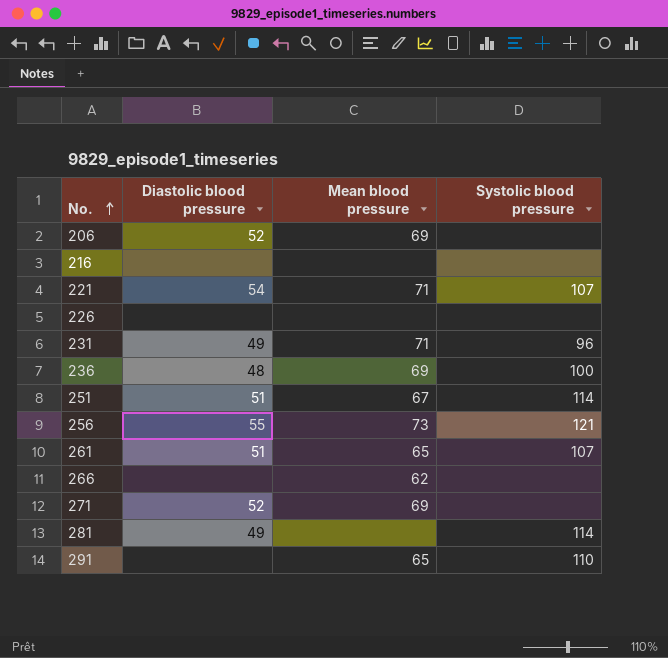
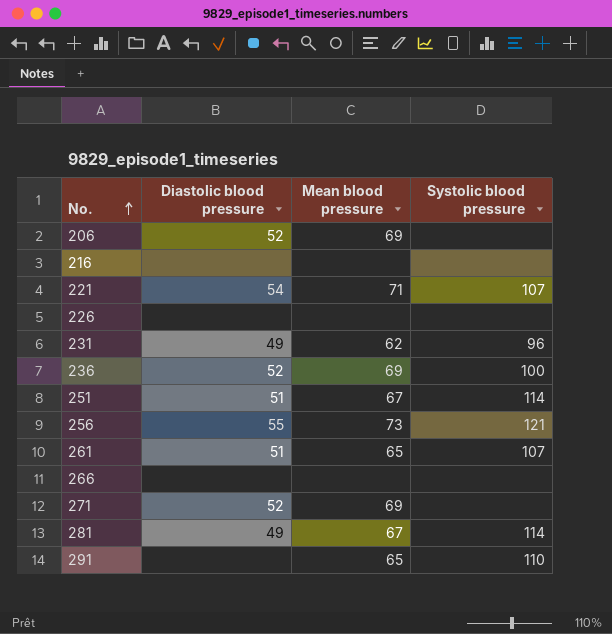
231 | Mean blood pressure: 71 -> 62
236 | Diastolic blood pressure: 48 -> 52
266 | Mean blood pressure: 62 -> none
281 | Mean blood pressure: none -> 67

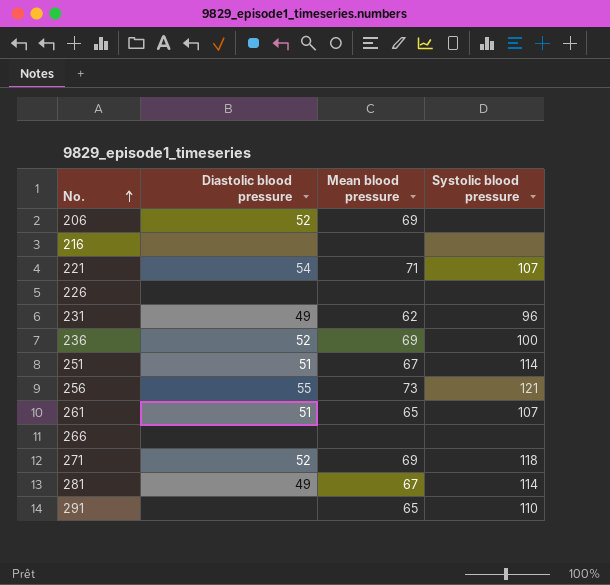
271 | Systolic blood pressure: none -> 118

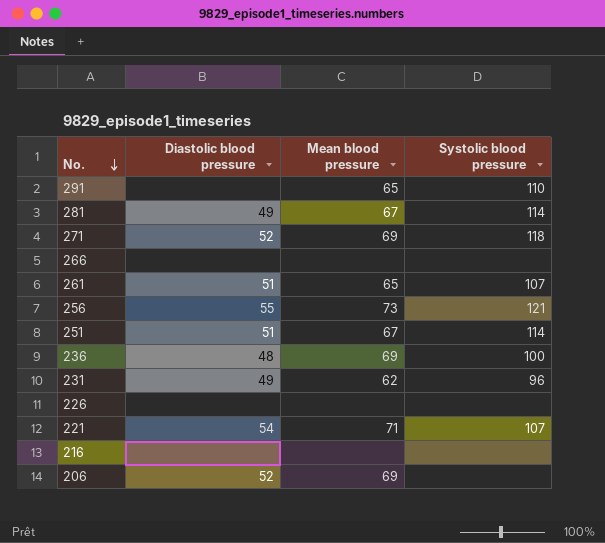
row order: No. ascending -> No. descending
236 | Diastolic blood pressure: 52 -> 48

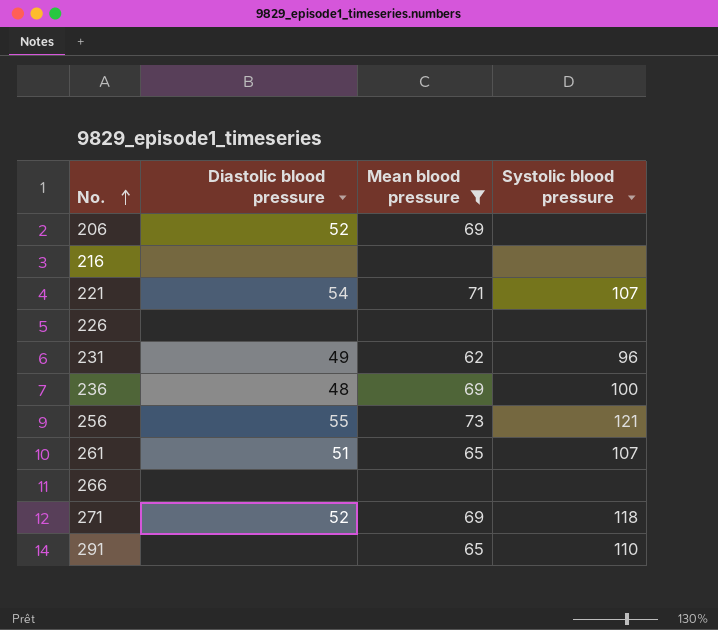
filter: none -> Mean blood pressure != 67
row order: No. descending -> No. ascending

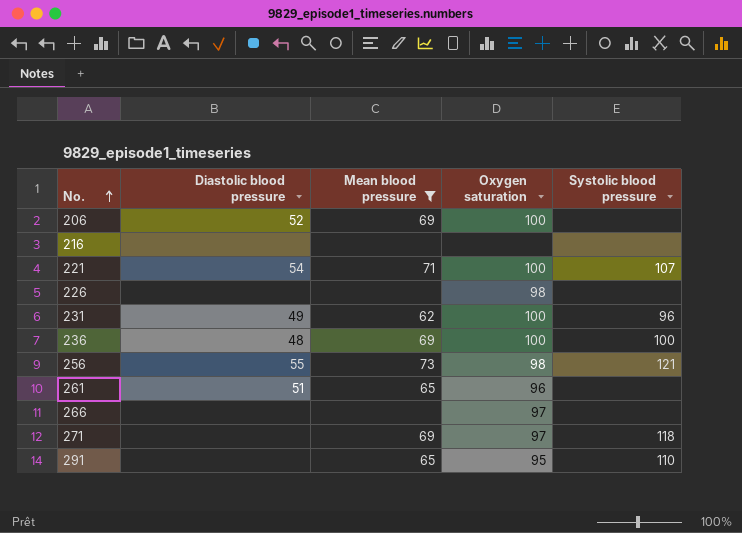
column Oxygen saturation | position: none -> 4
261 | Systolic blood pressure: 107 -> none
271 | Diastolic blood pressure: 52 -> none

